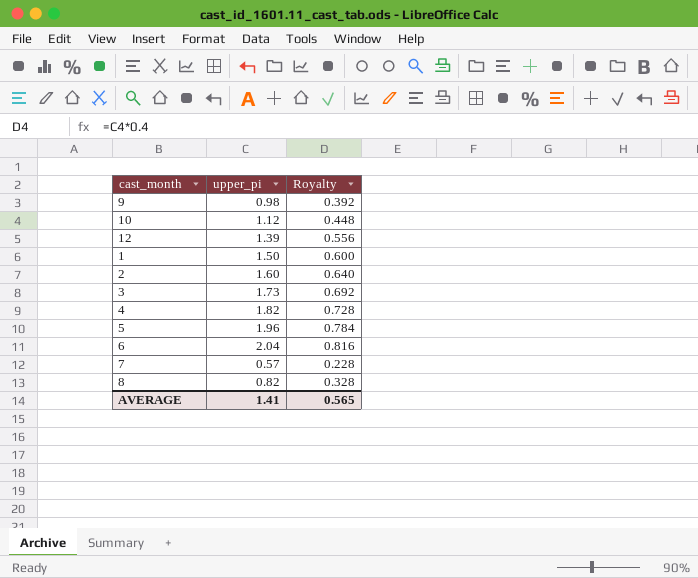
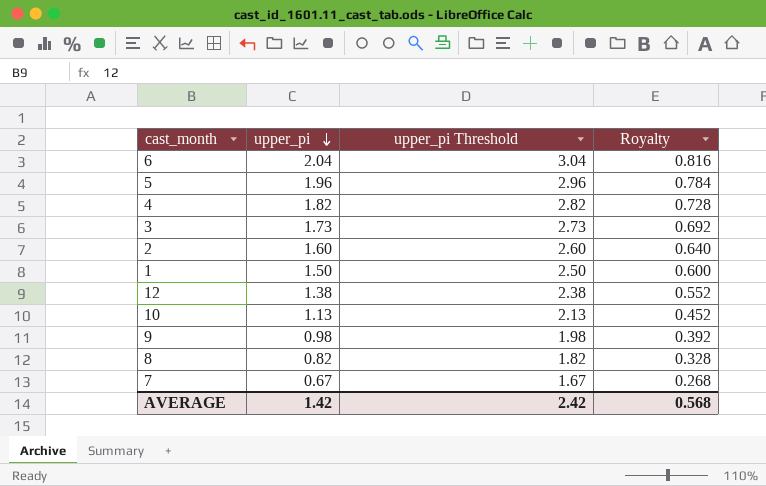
row order: none -> upper_pi descending
column upper_pi Threshold | formula: none -> [upper_pi] + 1
12 | upper_pi: 1.39 -> 1.38
12 | Royalty: 0.556 -> 0.552
10 | upper_pi: 1.12 -> 1.13
10 | Royalty: 0.448 -> 0.452
7 | upper_pi: 0.57 -> 0.67
7 | Royalty: 0.228 -> 0.268
AVERAGE | upper_pi: 1.41 -> 1.42
AVERAGE | Royalty: 0.565 -> 0.568

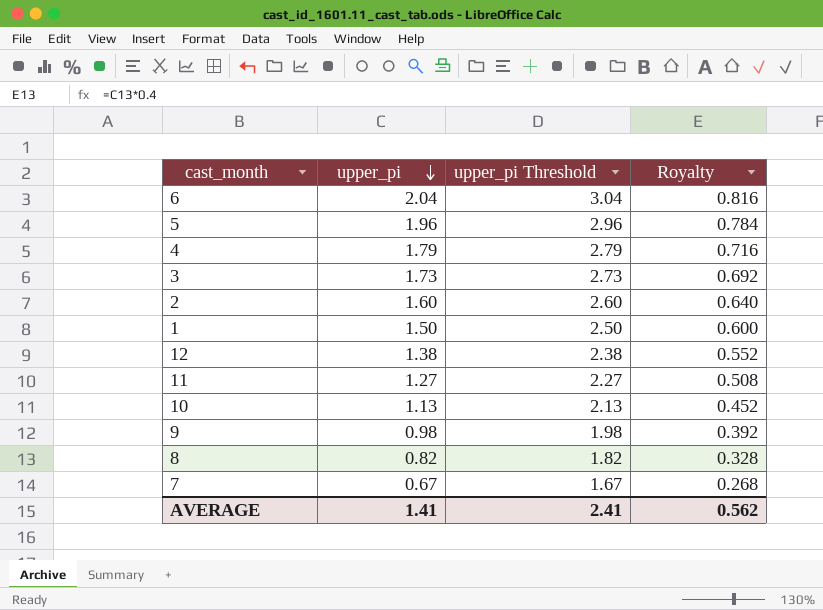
4 | upper_pi: 1.82 -> 1.79
4 | upper_pi Threshold: 2.82 -> 2.79
4 | Royalty: 0.728 -> 0.716
row 11: none -> 1.27 | 2.27 | 0.508
AVERAGE | upper_pi: 1.42 -> 1.41
AVERAGE | upper_pi Threshold: 2.42 -> 2.41
AVERAGE | Royalty: 0.568 -> 0.562

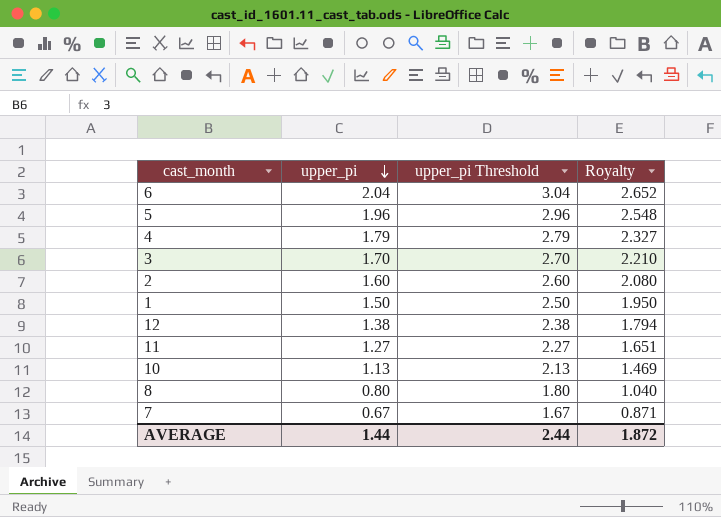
column Royalty | formula: [upper_pi] * 0.4 -> [upper_pi] * 1.3
row 9: 0.98 | 1.98 | 0.392 -> none
3 | upper_pi: 1.73 -> 1.70
3 | upper_pi Threshold: 2.73 -> 2.70
8 | upper_pi: 0.82 -> 0.80
8 | upper_pi Threshold: 1.82 -> 1.80
AVERAGE | upper_pi: 1.41 -> 1.44
AVERAGE | upper_pi Threshold: 2.41 -> 2.44
AVERAGE | Royalty: 0.562 -> 1.872

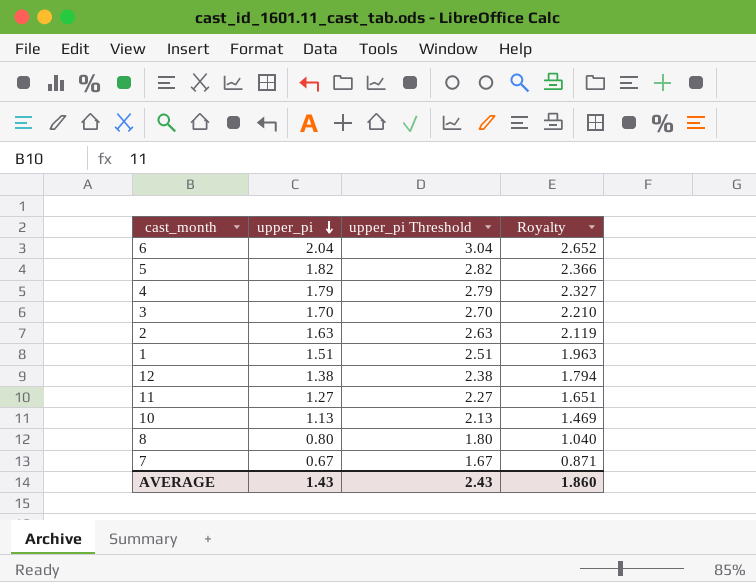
5 | upper_pi: 1.96 -> 1.82
5 | upper_pi Threshold: 2.96 -> 2.82
5 | Royalty: 2.548 -> 2.366
2 | upper_pi: 1.60 -> 1.63
2 | upper_pi Threshold: 2.60 -> 2.63
2 | Royalty: 2.080 -> 2.119
1 | upper_pi: 1.50 -> 1.51
1 | upper_pi Threshold: 2.50 -> 2.51
1 | Royalty: 1.950 -> 1.963
AVERAGE | upper_pi: 1.44 -> 1.43
AVERAGE | upper_pi Threshold: 2.44 -> 2.43
AVERAGE | Royalty: 1.872 -> 1.860

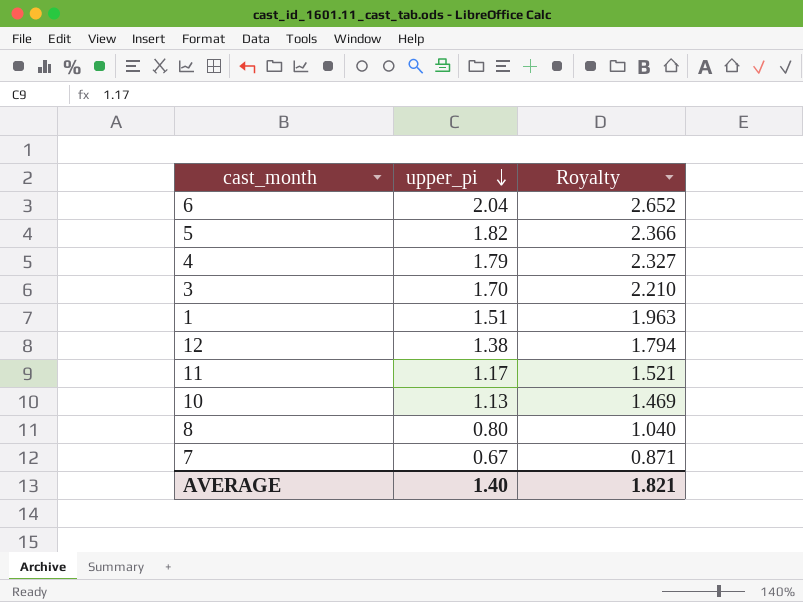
column upper_pi Threshold | formula: [upper_pi] + 1 -> none
row 2: 1.63 | 2.63 | 2.119 -> none
11 | upper_pi: 1.27 -> 1.17
11 | Royalty: 1.651 -> 1.521
AVERAGE | upper_pi: 1.43 -> 1.40
AVERAGE | Royalty: 1.860 -> 1.821

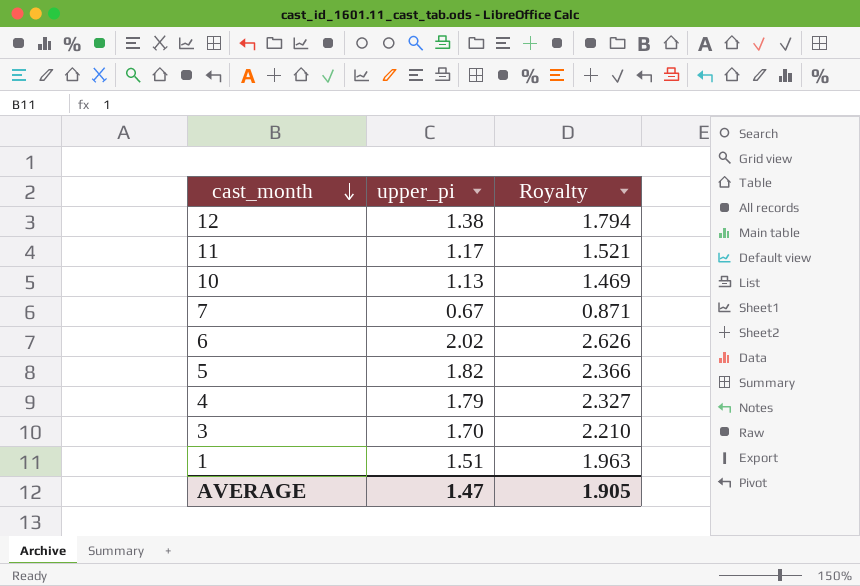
row order: upper_pi descending -> cast_month descending
row 8: 0.80 | 1.040 -> none
6 | upper_pi: 2.04 -> 2.02
6 | Royalty: 2.652 -> 2.626
AVERAGE | upper_pi: 1.40 -> 1.47
AVERAGE | Royalty: 1.821 -> 1.905

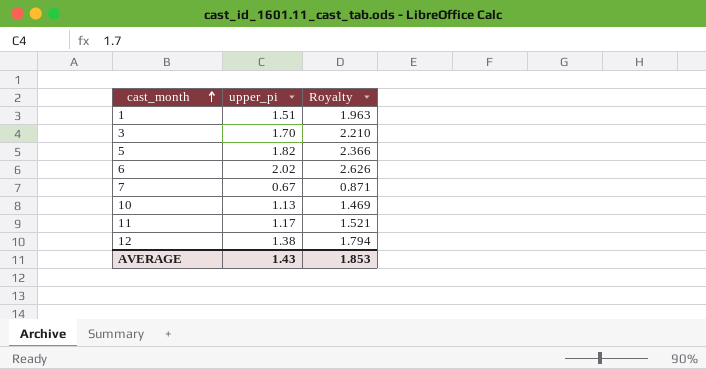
row order: cast_month descending -> cast_month ascending
row 4: 1.79 | 2.327 -> none
AVERAGE | upper_pi: 1.47 -> 1.43
AVERAGE | Royalty: 1.905 -> 1.853

